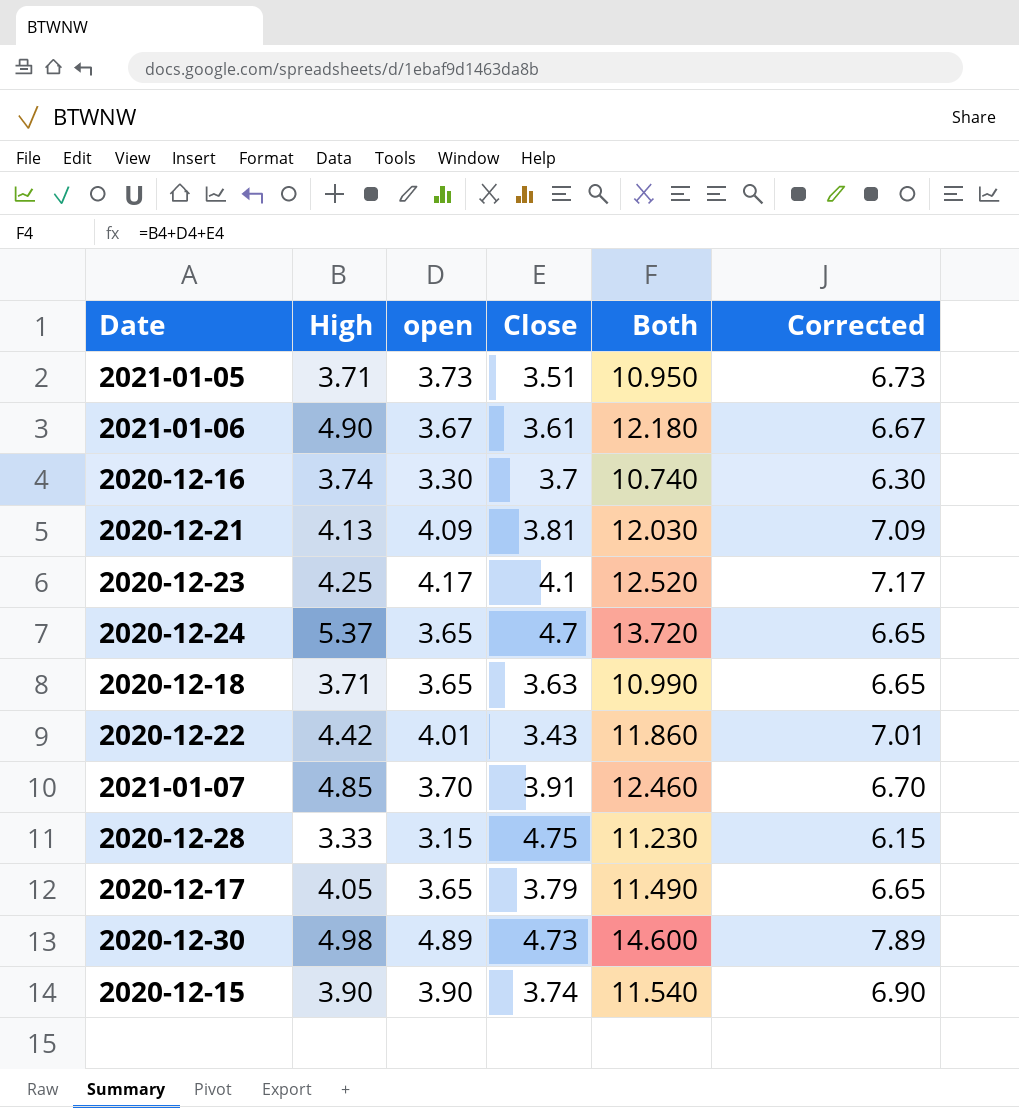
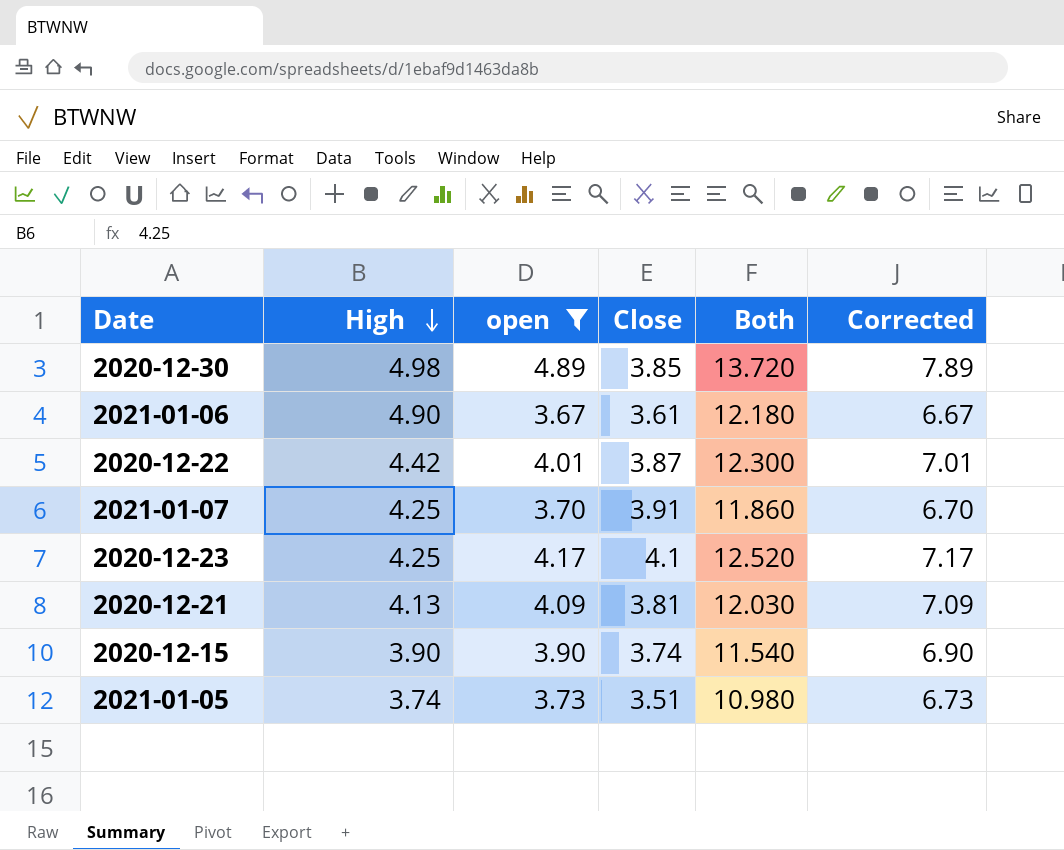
filter: none -> open >= 3.67
row order: none -> High descending
2020-12-30 | Close: 4.73 -> 3.85
2020-12-30 | Both: 14.600 -> 13.720
2020-12-22 | Close: 3.43 -> 3.87
2020-12-22 | Both: 11.860 -> 12.300
2021-01-07 | High: 4.85 -> 4.25
2021-01-07 | Both: 12.460 -> 11.860
2021-01-05 | High: 3.71 -> 3.74
2021-01-05 | Both: 10.950 -> 10.980

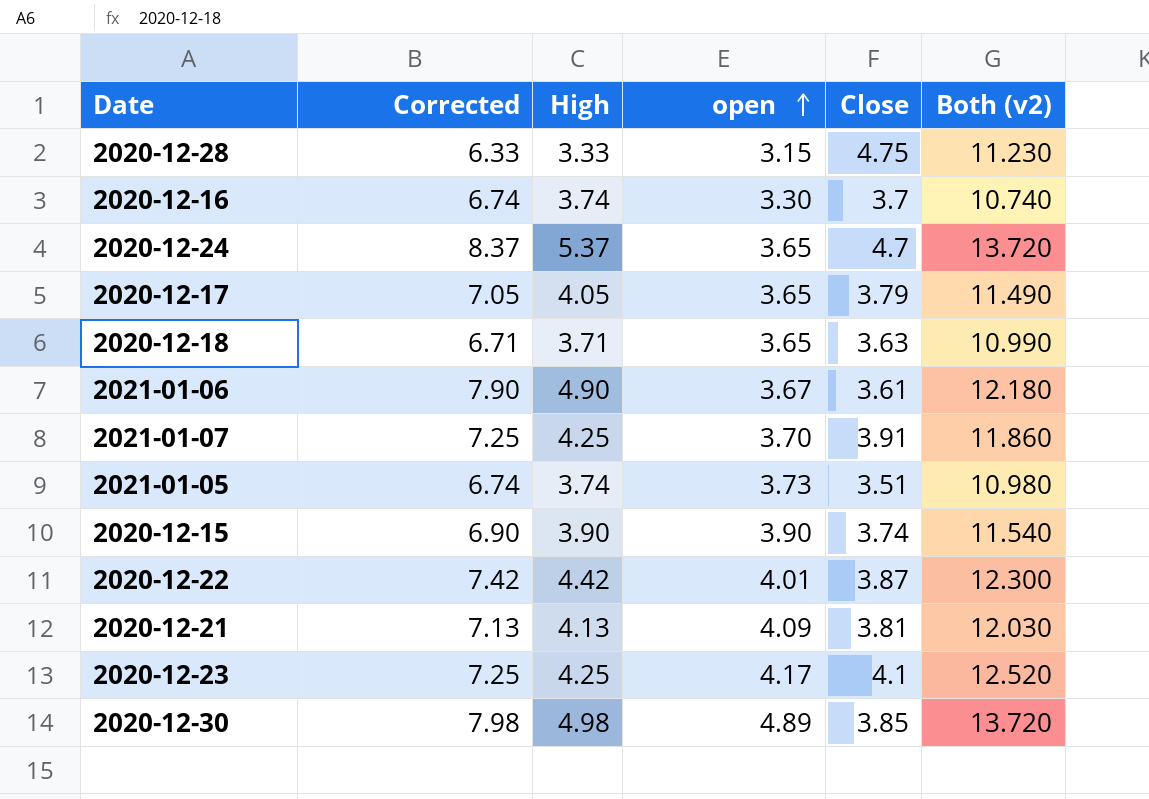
filter: open >= 3.67 -> none
row order: High descending -> open ascending
column Corrected | formula: [open] + 3 -> [High] + 3
column Corrected | position: 6 -> 2
column name: Both -> Both (v2)

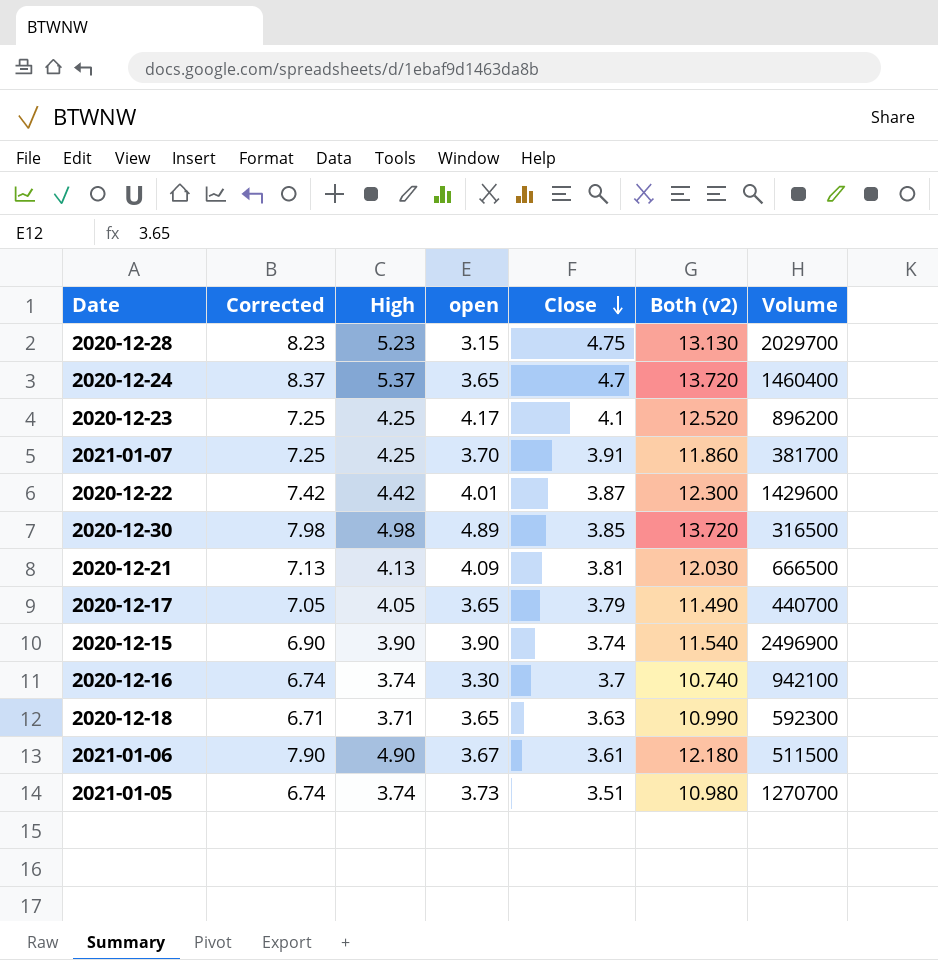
row order: open ascending -> Close descending
column Volume | position: none -> 7
2020-12-28 | Corrected: 6.33 -> 8.23
2020-12-28 | High: 3.33 -> 5.23
2020-12-28 | Both (v2): 11.230 -> 13.130

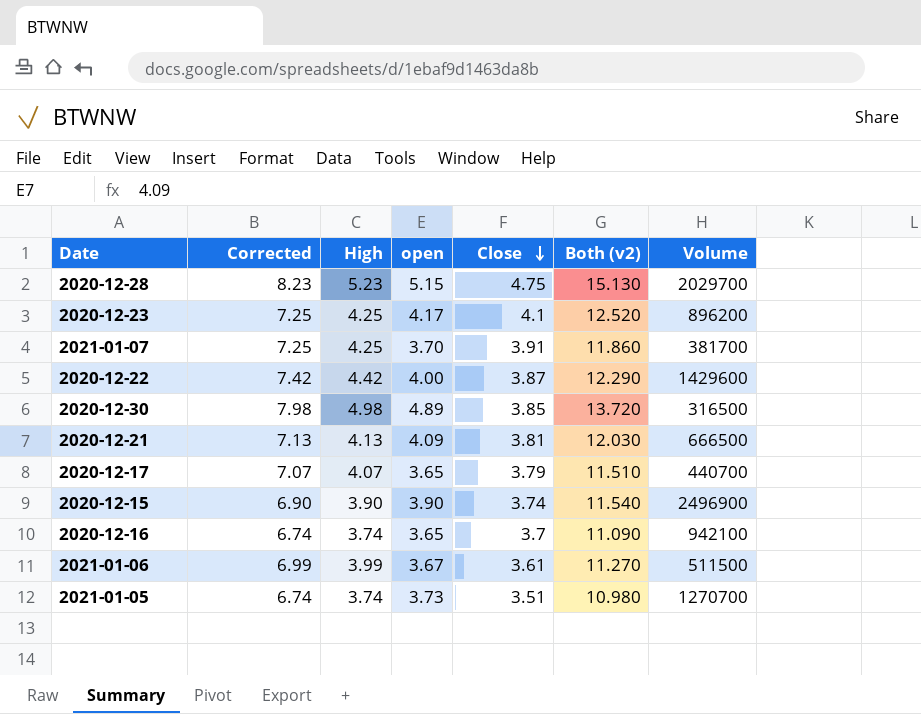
row 2020-12-24: 8.37 | 5.37 | 3.65 | 4.7 | 13.720 | 1460400 -> none
row 2020-12-18: 6.71 | 3.71 | 3.65 | 3.63 | 10.990 | 592300 -> none
2020-12-28 | open: 3.15 -> 5.15
2020-12-28 | Both (v2): 13.130 -> 15.130
2020-12-22 | open: 4.01 -> 4.00
2020-12-22 | Both (v2): 12.300 -> 12.290
2020-12-17 | Corrected: 7.05 -> 7.07
2020-12-17 | High: 4.05 -> 4.07
2020-12-17 | Both (v2): 11.490 -> 11.510
2020-12-16 | open: 3.30 -> 3.65
2020-12-16 | Both (v2): 10.740 -> 11.090
2021-01-06 | Corrected: 7.90 -> 6.99
2021-01-06 | High: 4.90 -> 3.99
2021-01-06 | Both (v2): 12.180 -> 11.270

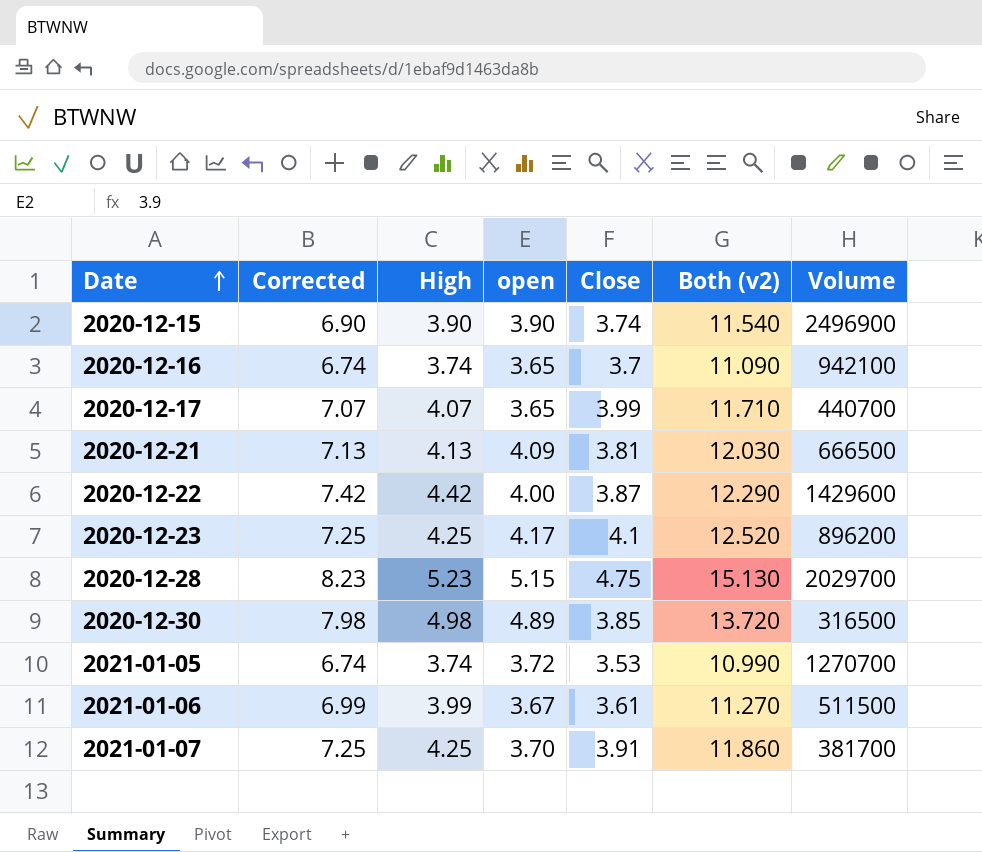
row order: Close descending -> Date ascending
2020-12-17 | Close: 3.79 -> 3.99
2020-12-17 | Both (v2): 11.510 -> 11.710
2021-01-05 | open: 3.73 -> 3.72
2021-01-05 | Close: 3.51 -> 3.53
2021-01-05 | Both (v2): 10.980 -> 10.990

